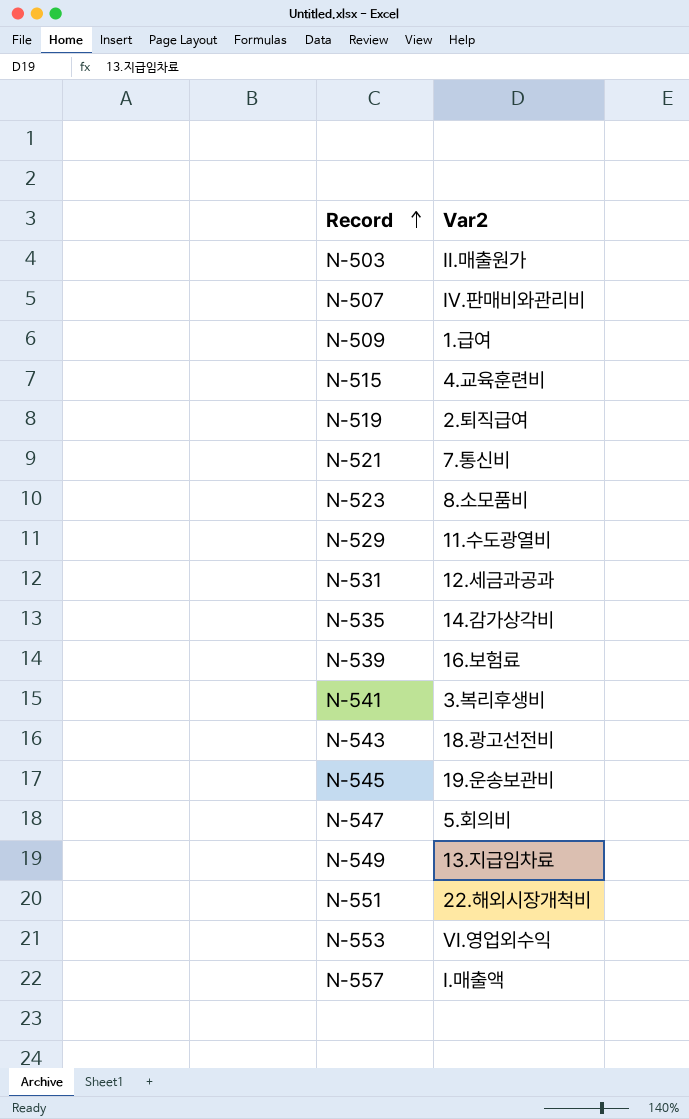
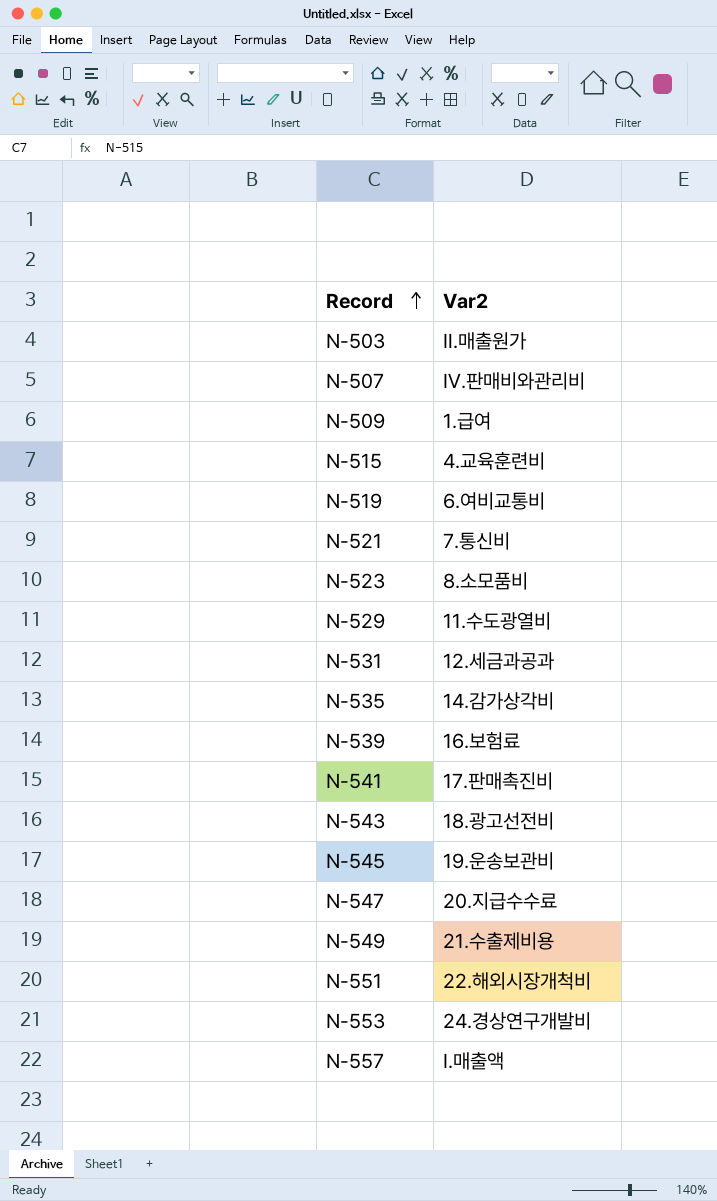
N-519 | Var2: 2.퇴직급여 -> 6.여비교통비
N-541 | Var2: 3.복리후생비 -> 17.판매촉진비
N-547 | Var2: 5.회의비 -> 20.지급수수료
N-549 | Var2: 13.지급임차료 -> 21.수출제비용
N-553 | Var2: Ⅵ.영업외수익 -> 24.경상연구개발비

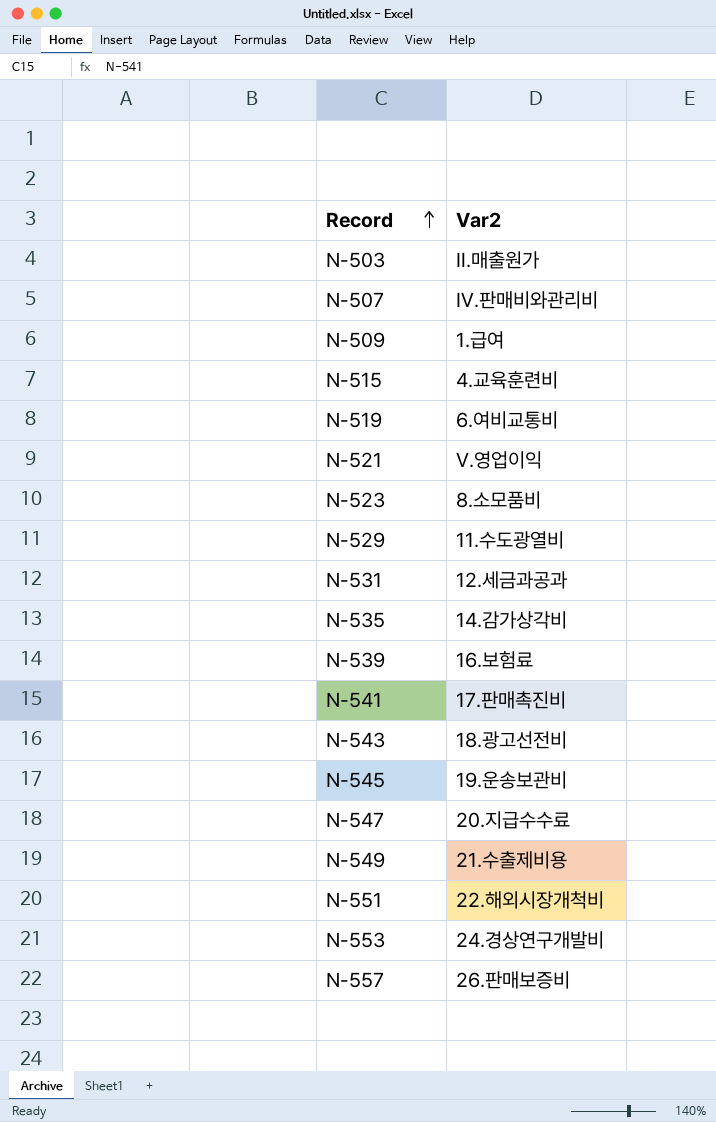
N-521 | Var2: 7.통신비 -> Ⅴ.영업이익
N-557 | Var2: Ⅰ.매출액 -> 26.판매보증비

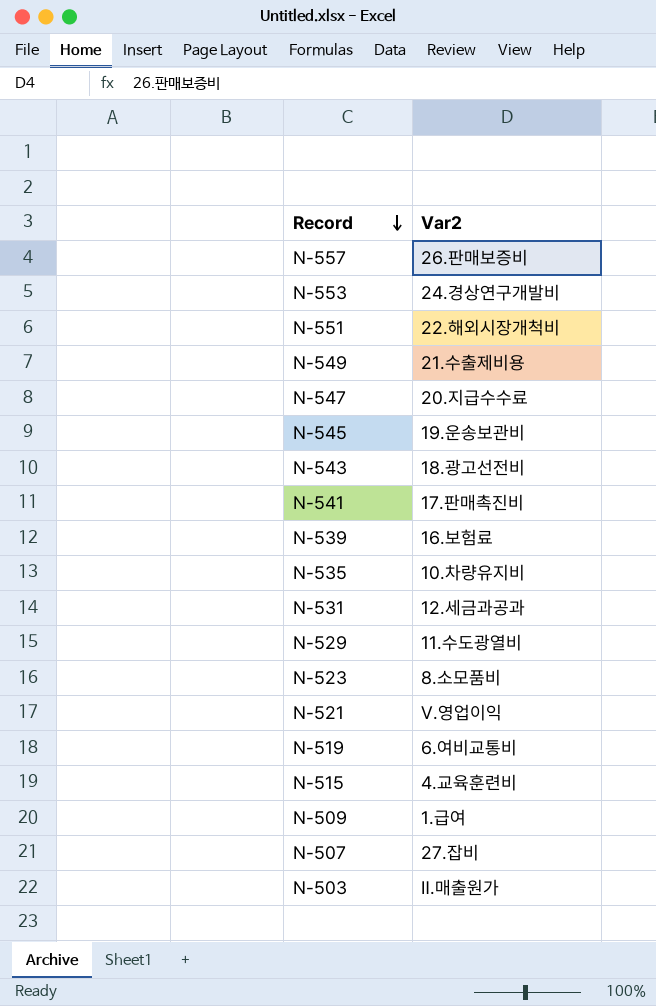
row order: Record ascending -> Record descending
N-535 | Var2: 14.감가상각비 -> 10.차량유지비
N-507 | Var2: Ⅳ.판매비와관리비 -> 27.잡비

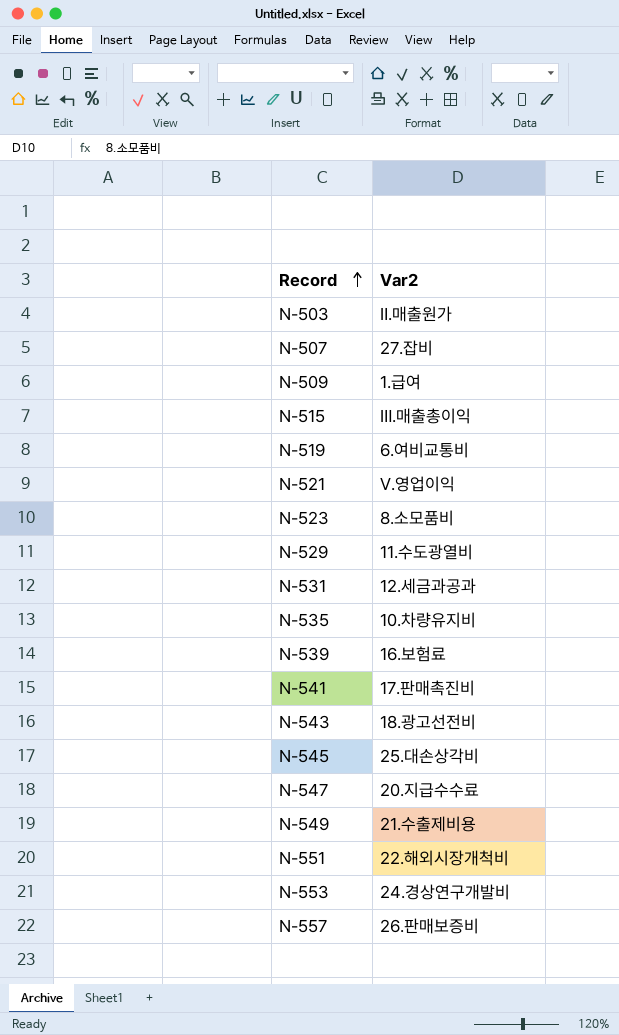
row order: Record descending -> Record ascending
N-515 | Var2: 4.교육훈련비 -> Ⅲ.매출총이익
N-545 | Var2: 19.운송보관비 -> 25.대손상각비

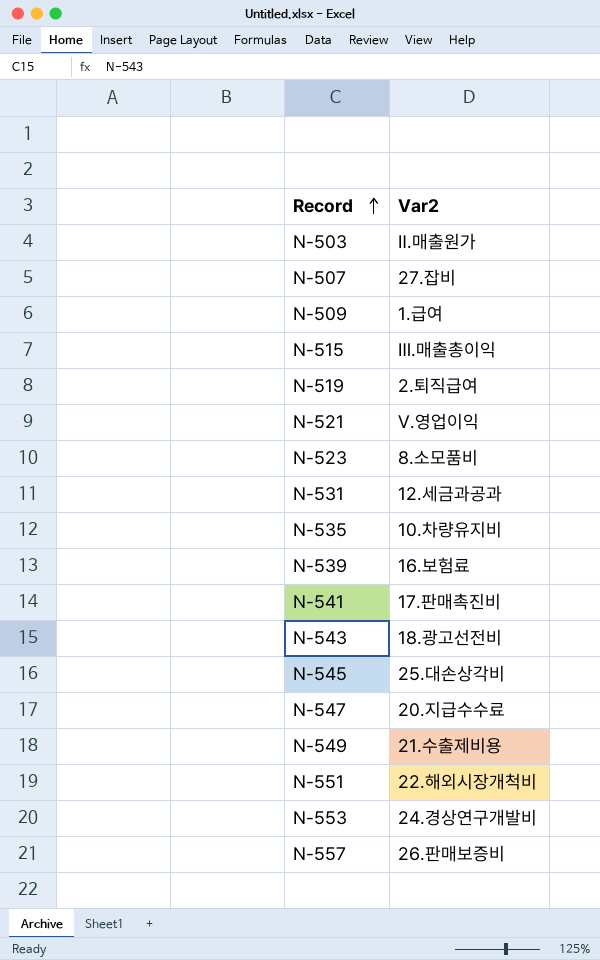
row N-529: 11.수도광열비 -> none
N-519 | Var2: 6.여비교통비 -> 2.퇴직급여

